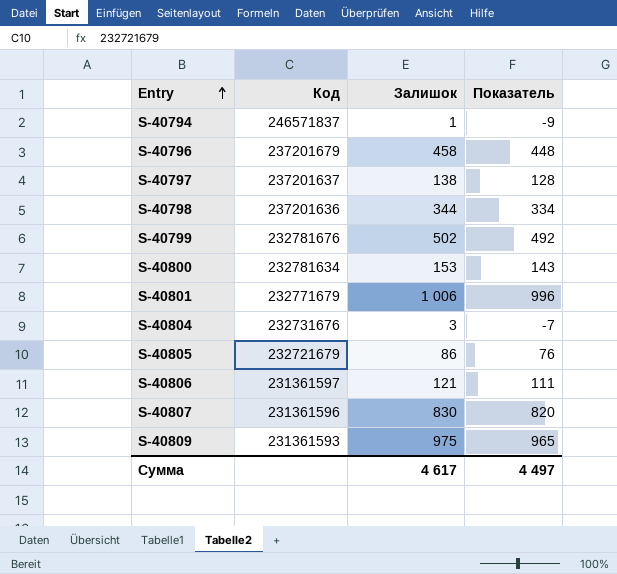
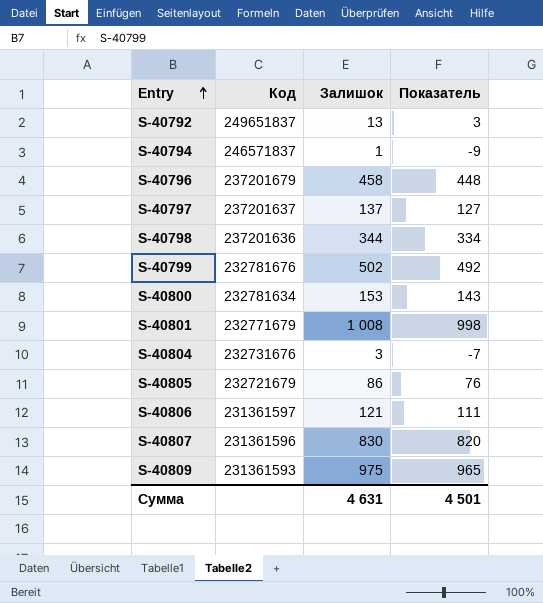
row S-40792: none -> 249651837 | 13 | 3
S-40797 | Залишок: 138 -> 137
S-40797 | Показатель: 128 -> 127
S-40801 | Залишок: 1 006 -> 1 008
S-40801 | Показатель: 996 -> 998
Сумма | Залишок: 4 617 -> 4 631
Сумма | Показатель: 4 497 -> 4 501

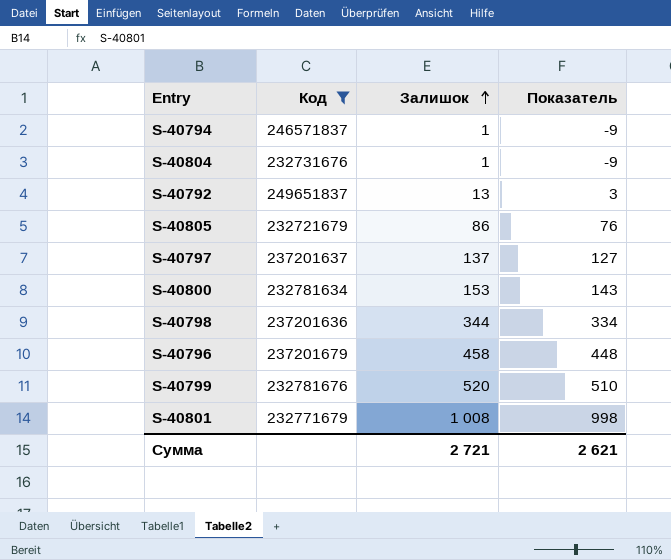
filter: none -> Код >= 232721679
row order: Entry ascending -> Залишок ascending
S-40804 | Залишок: 3 -> 1
S-40804 | Показатель: -7 -> -9
S-40799 | Залишок: 502 -> 520
S-40799 | Показатель: 492 -> 510
Сумма | Залишок: 4 631 -> 2 721
Сумма | Показатель: 4 501 -> 2 621

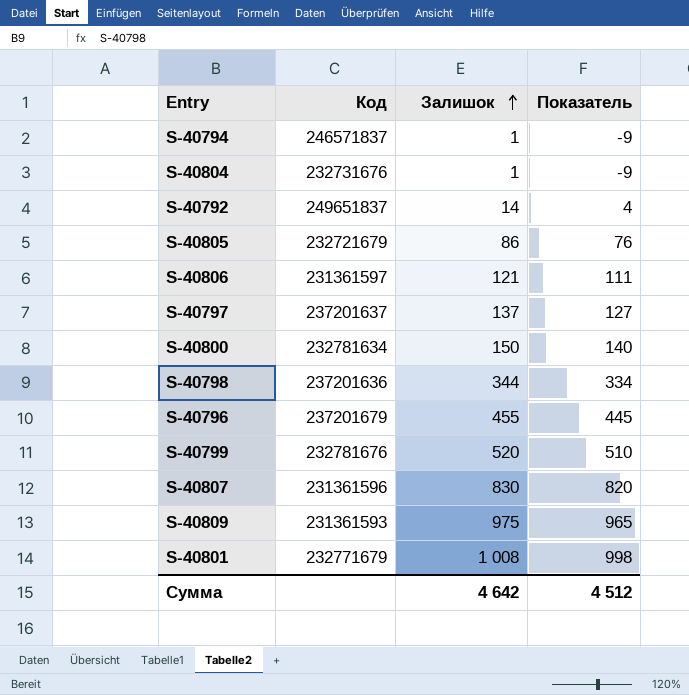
filter: Код >= 232721679 -> none
S-40792 | Залишок: 13 -> 14
S-40792 | Показатель: 3 -> 4
S-40800 | Залишок: 153 -> 150
S-40800 | Показатель: 143 -> 140
S-40796 | Залишок: 458 -> 455
S-40796 | Показатель: 448 -> 445
Сумма | Залишок: 2 721 -> 4 642
Сумма | Показатель: 2 621 -> 4 512

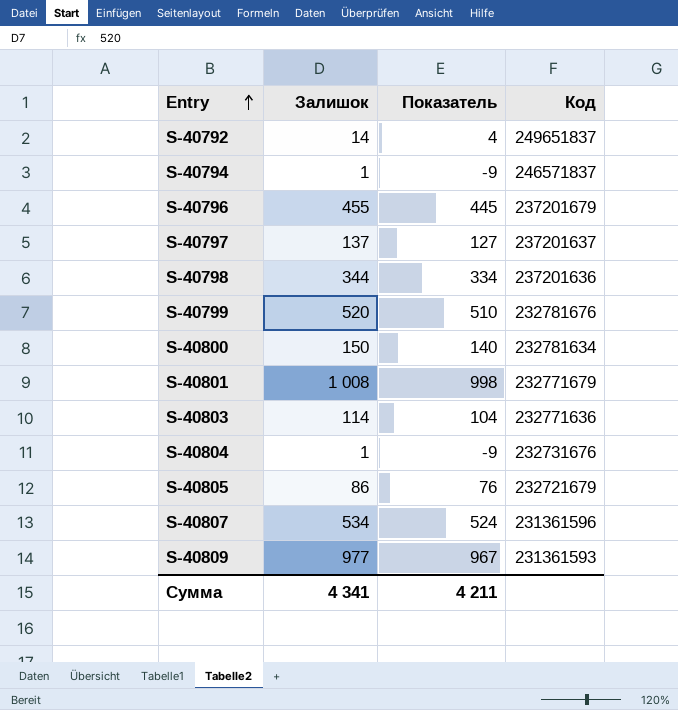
row order: Залишок ascending -> Entry ascending
column Код | position: 2 -> 4
row S-40806: 231361597 | 121 | 111 -> none
row S-40803: none -> 114 | 104 | 232771636
S-40807 | Залишок: 830 -> 534
S-40807 | Показатель: 820 -> 524
S-40809 | Залишок: 975 -> 977
S-40809 | Показатель: 965 -> 967
Сумма | Залишок: 4 642 -> 4 341
Сумма | Показатель: 4 512 -> 4 211

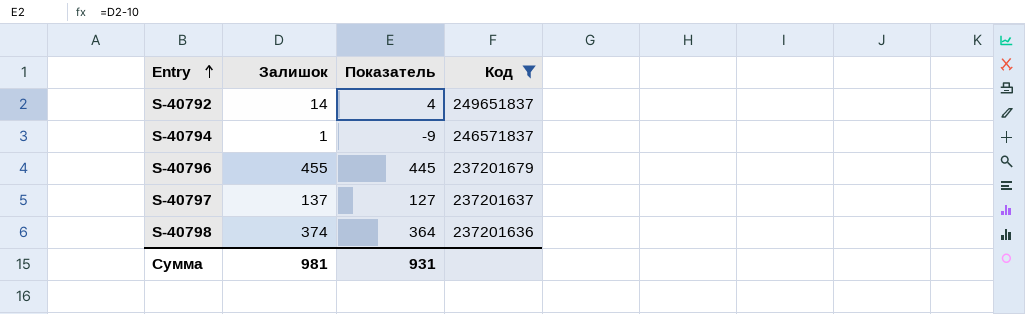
filter: none -> Код >= 237201636
S-40798 | Залишок: 344 -> 374
S-40798 | Показатель: 334 -> 364
Сумма | Залишок: 4 341 -> 981
Сумма | Показатель: 4 211 -> 931

